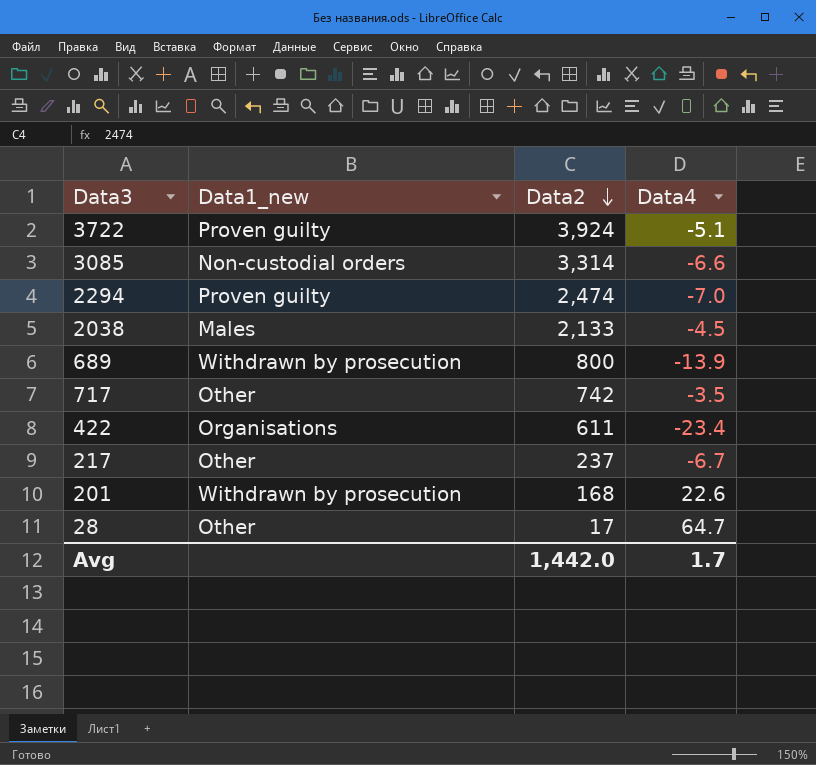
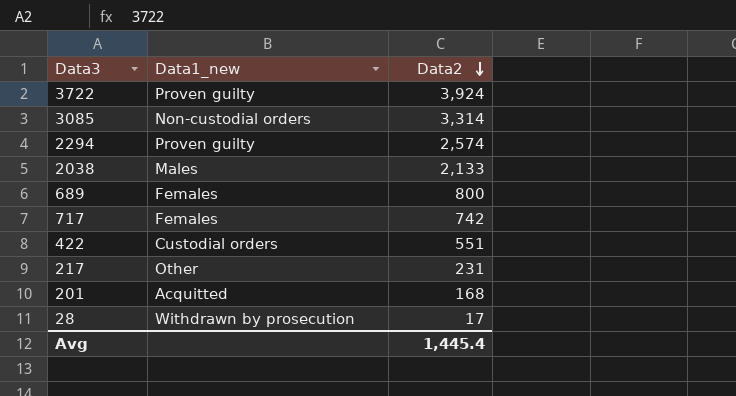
column Data4 | position: 4 -> none
2294 | Data2: 2,474 -> 2,574
689 | Data1_new: Withdrawn by prosecution -> Females
717 | Data1_new: Other -> Females
422 | Data1_new: Organisations -> Custodial orders
422 | Data2: 611 -> 551
217 | Data2: 237 -> 231
201 | Data1_new: Withdrawn by prosecution -> Acquitted
28 | Data1_new: Other -> Withdrawn by prosecution
Avg | Data2: 1,442.0 -> 1,445.4

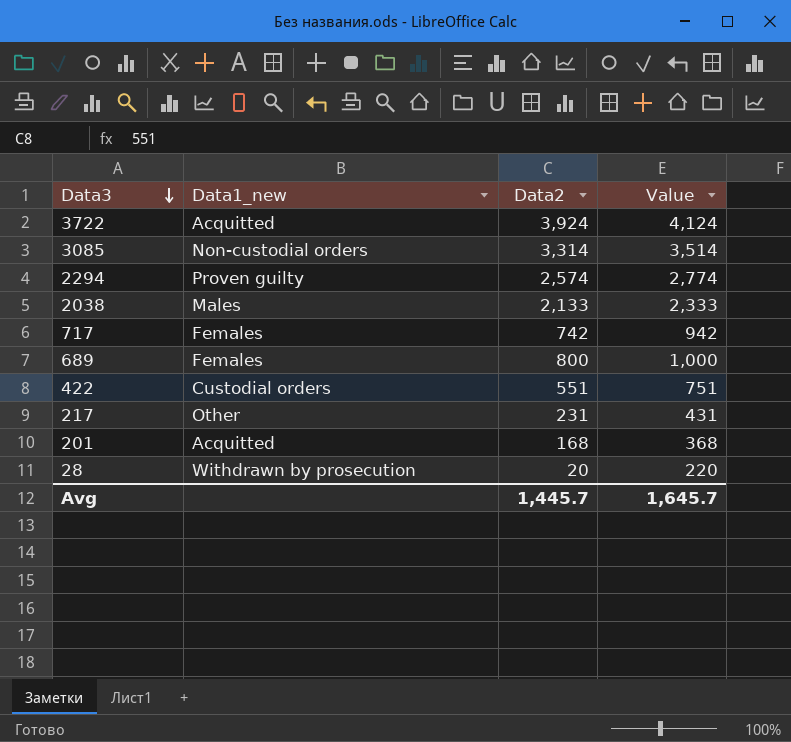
row order: Data2 descending -> Data3 descending
column Value | formula: none -> [Data2] + 200
3722 | Data1_new: Proven guilty -> Acquitted
28 | Data2: 17 -> 20
Avg | Data2: 1,445.4 -> 1,445.7

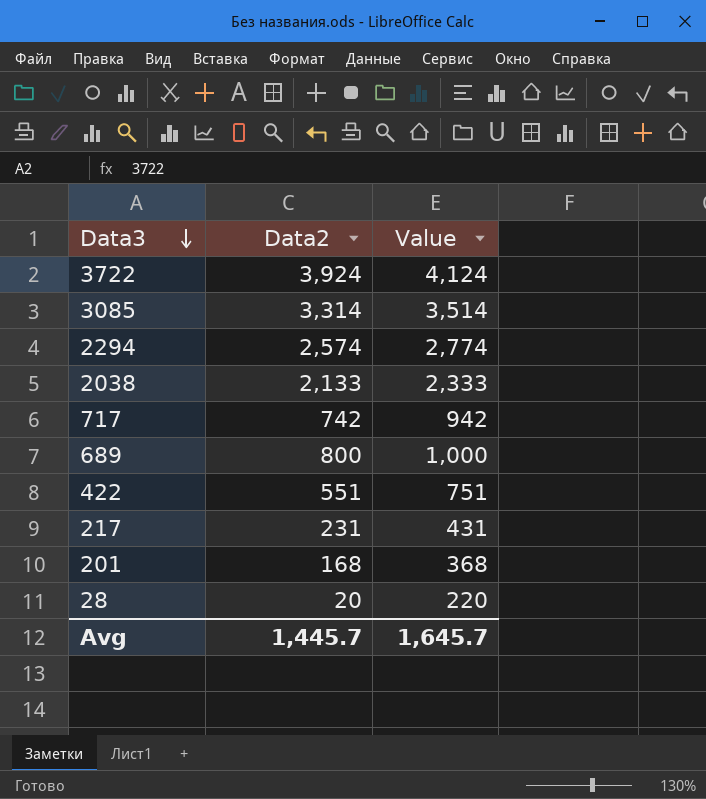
column Data1_new | position: 2 -> none

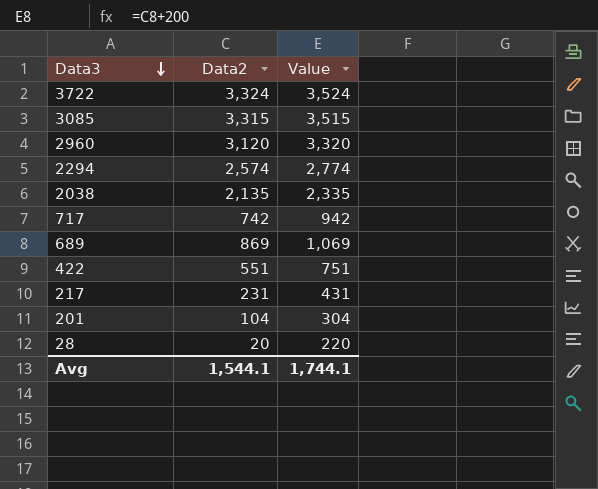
3722 | Data2: 3,924 -> 3,324
3722 | Value: 4,124 -> 3,524
3085 | Data2: 3,314 -> 3,315
3085 | Value: 3,514 -> 3,515
row 2960: none -> 3,120 | 3,320
2038 | Data2: 2,133 -> 2,135
2038 | Value: 2,333 -> 2,335
689 | Data2: 800 -> 869
689 | Value: 1,000 -> 1,069
201 | Data2: 168 -> 104
201 | Value: 368 -> 304
Avg | Data2: 1,445.7 -> 1,544.1
Avg | Value: 1,645.7 -> 1,744.1

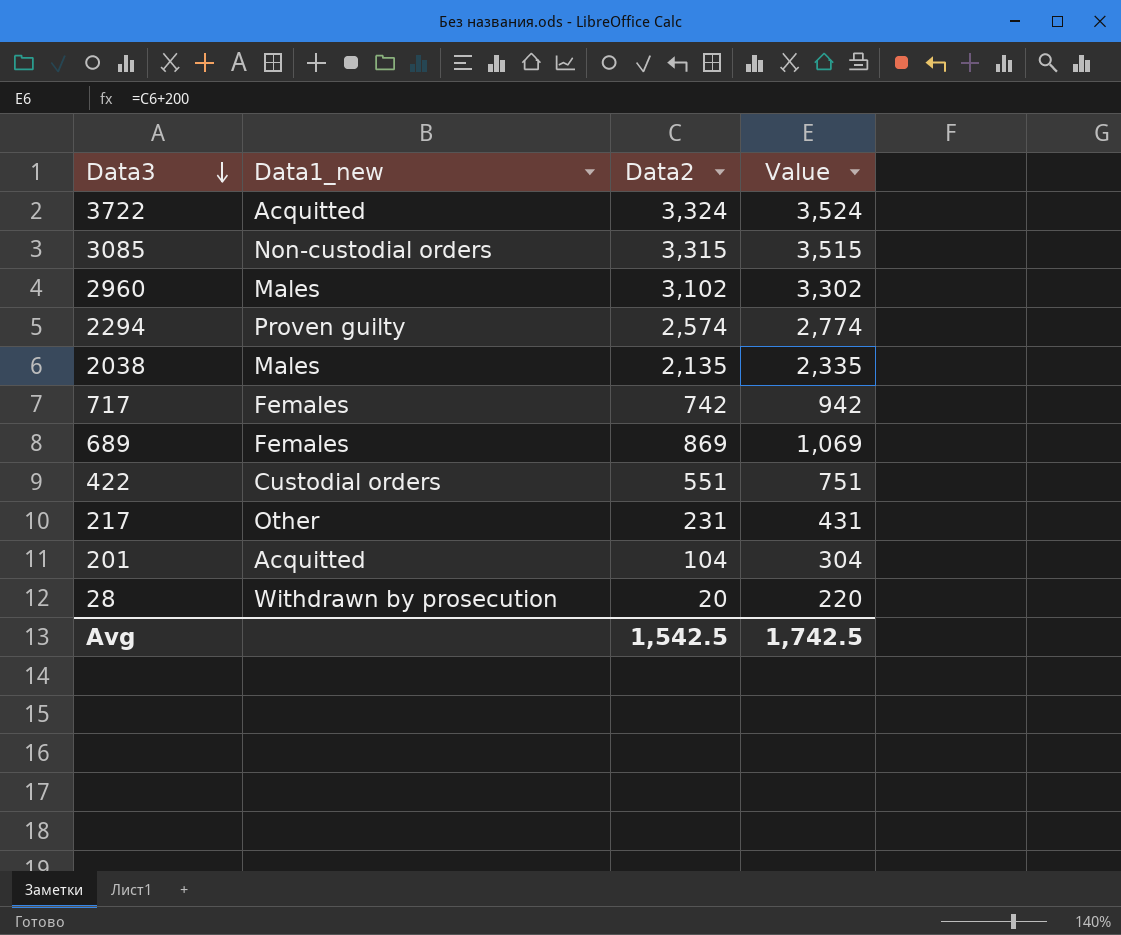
column Data1_new | position: none -> 2
2960 | Data2: 3,120 -> 3,102
2960 | Value: 3,320 -> 3,302
Avg | Data2: 1,544.1 -> 1,542.5
Avg | Value: 1,744.1 -> 1,742.5

